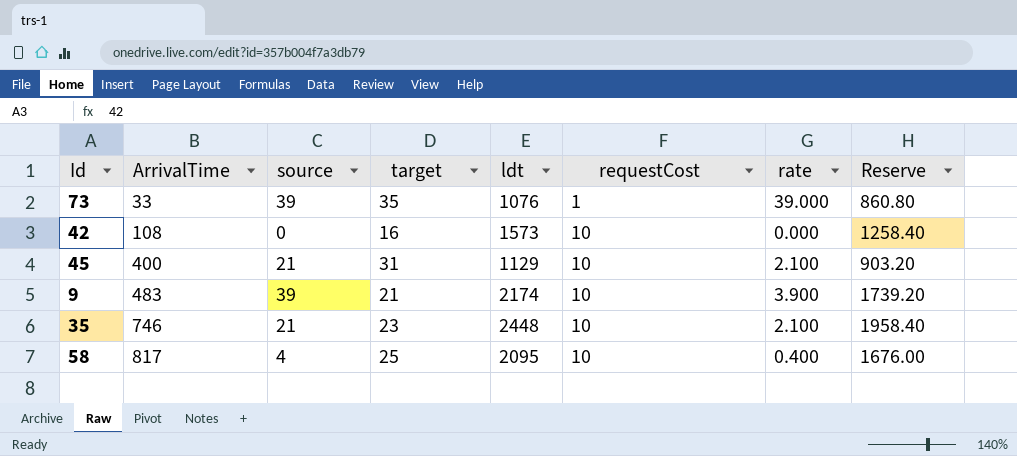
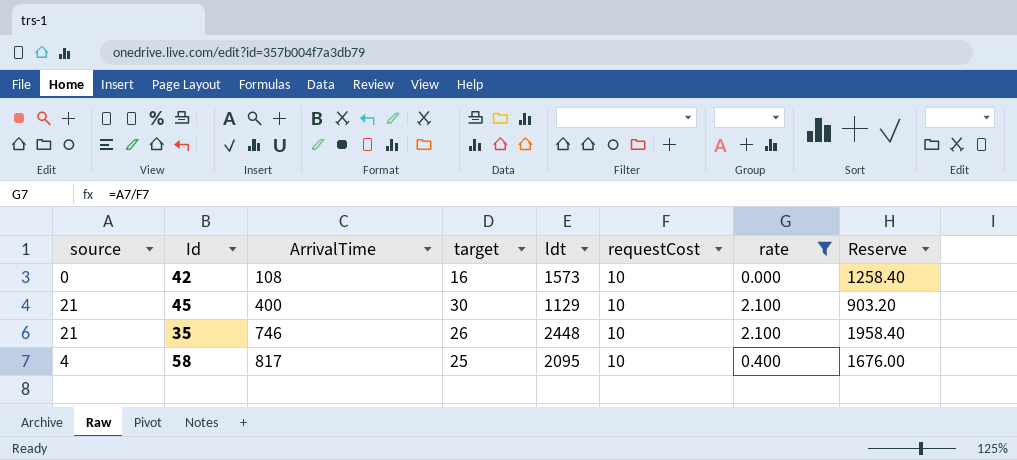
filter: none -> rate <= 2.100
column source | position: 3 -> 1
45 | target: 31 -> 30
35 | target: 23 -> 26

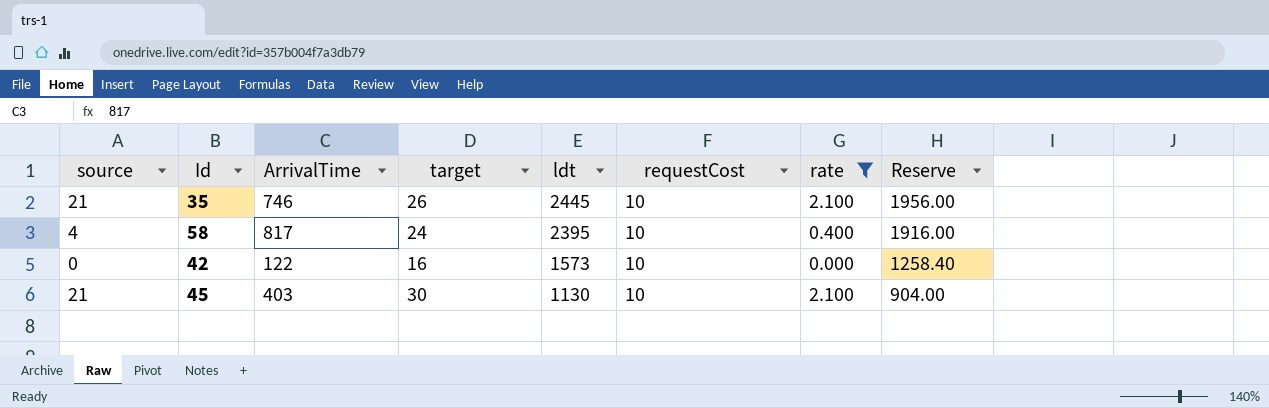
row order: ArrivalTime ascending -> ldt descending
35 | ldt: 2448 -> 2445
35 | Reserve: 1958.40 -> 1956.00
58 | target: 25 -> 24
58 | ldt: 2095 -> 2395
58 | Reserve: 1676.00 -> 1916.00
42 | ArrivalTime: 108 -> 122
45 | ArrivalTime: 400 -> 403
45 | ldt: 1129 -> 1130
45 | Reserve: 903.20 -> 904.00

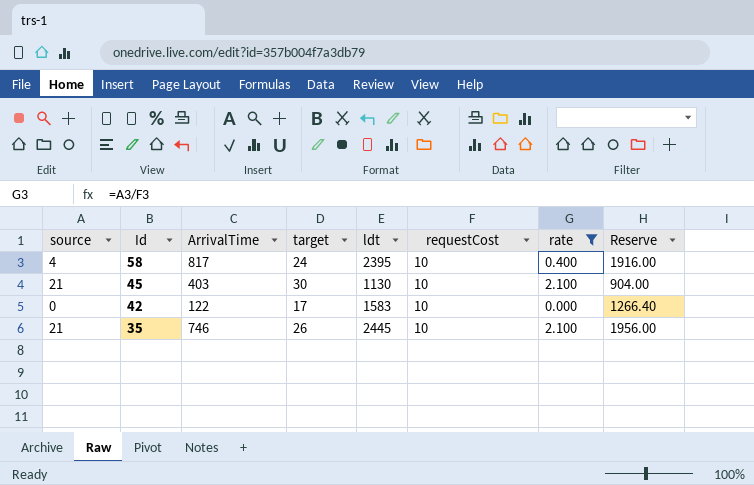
row order: ldt descending -> Id descending
42 | target: 16 -> 17
42 | ldt: 1573 -> 1583
42 | Reserve: 1258.40 -> 1266.40

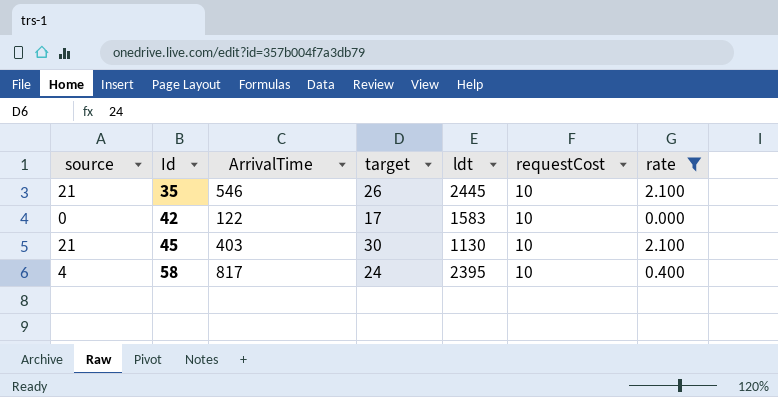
row order: Id descending -> Id ascending
column Reserve | formula: [ldt] * 0.8 -> none
35 | ArrivalTime: 746 -> 546

